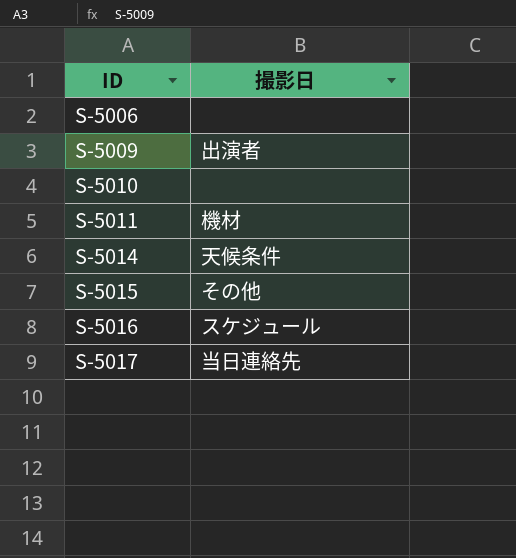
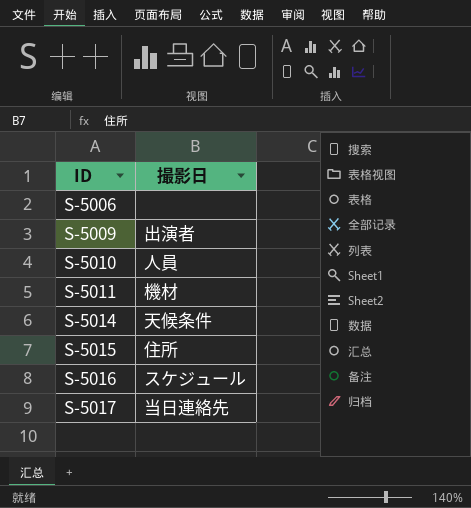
S-5010 | 撮影日: none -> 人員
S-5015 | 撮影日: その他 -> 住所

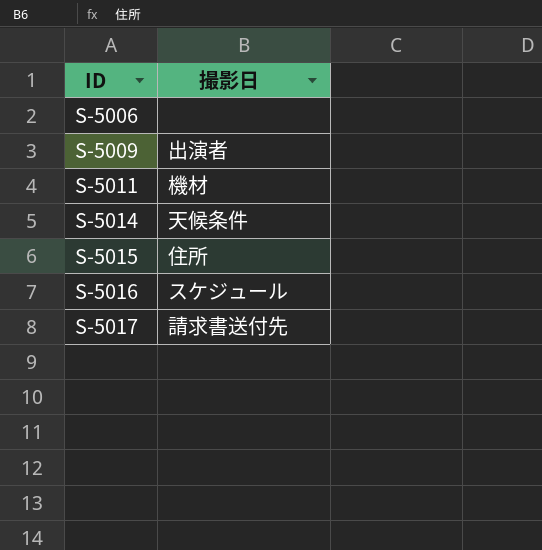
row S-5010: 人員 -> none
S-5017 | 撮影日: 当日連絡先 -> 請求書送付先

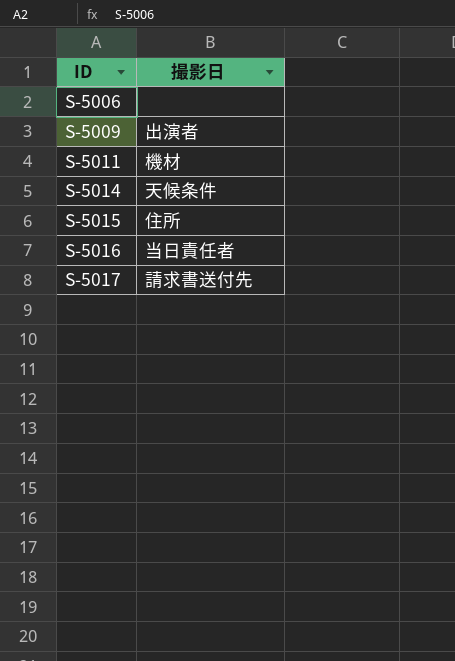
S-5016 | 撮影日: スケジュール -> 当日責任者

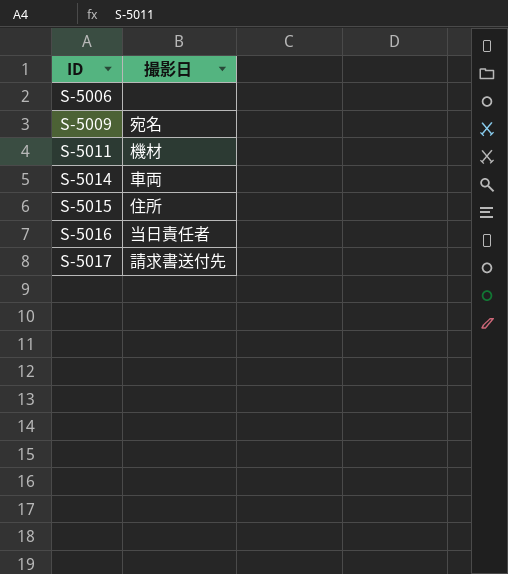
S-5009 | 撮影日: 出演者 -> 宛名
S-5014 | 撮影日: 天候条件 -> 車両

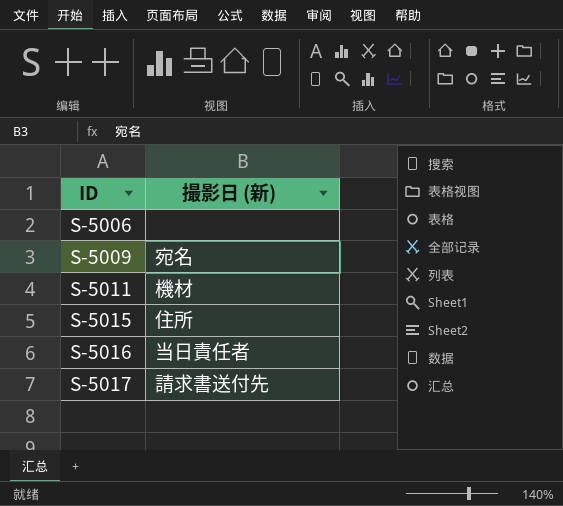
column name: 撮影日 -> 撮影日 (新)
row S-5014: 車両 -> none

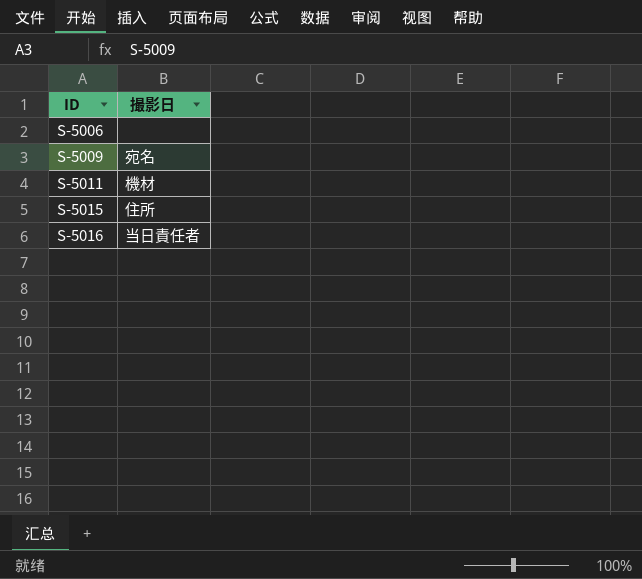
column name: 撮影日 (新) -> 撮影日
row S-5017: 請求書送付先 -> none

